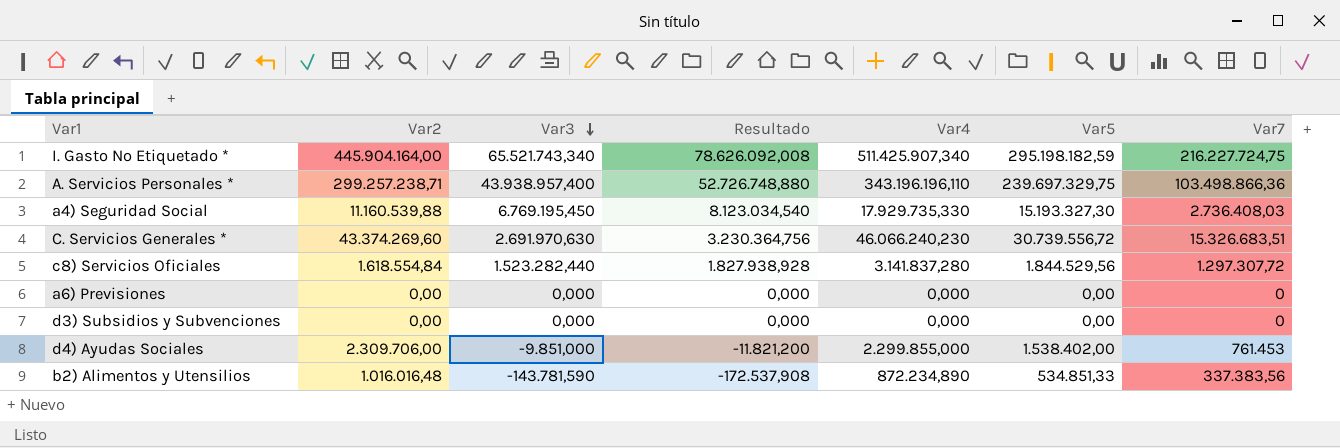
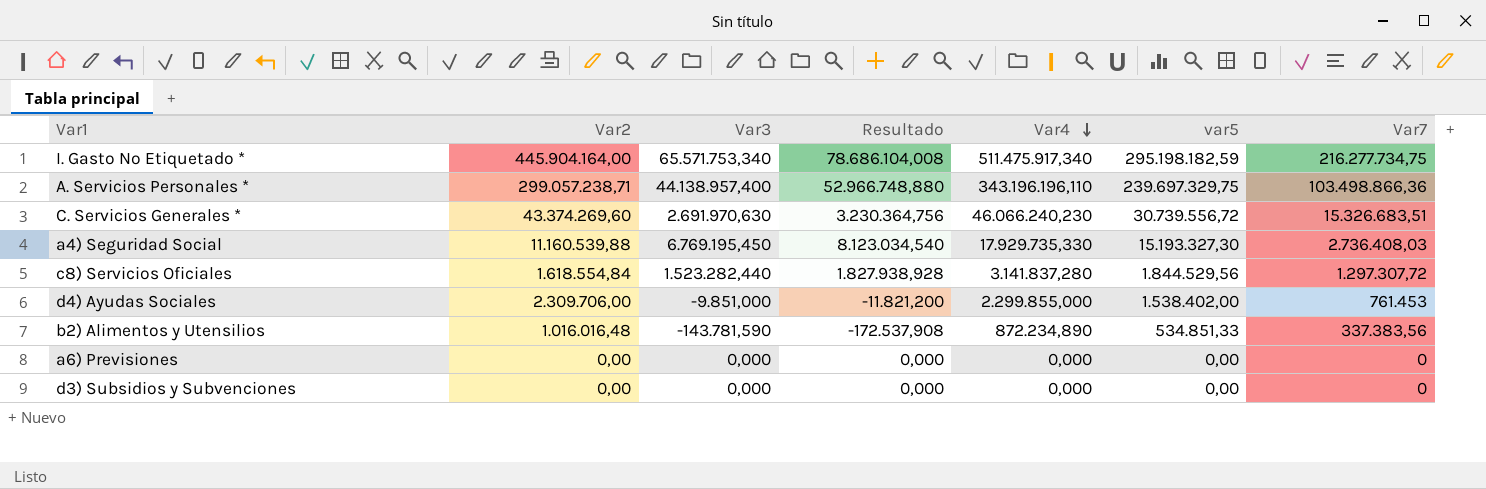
row order: Var3 descending -> Var4 descending
column name: Var5 -> var5
I. Gasto No Etiquetado * | Var3: 65.521.743,340 -> 65.571.753,340
I. Gasto No Etiquetado * | Resultado: 78.626.092,008 -> 78.686.104,008
I. Gasto No Etiquetado * | Var4: 511.425.907,340 -> 511.475.917,340
I. Gasto No Etiquetado * | Var7: 216.227.724,75 -> 216.277.734,75
A. Servicios Personales * | Var2: 299.257.238,71 -> 299.057.238,71
A. Servicios Personales * | Var3: 43.938.957,400 -> 44.138.957,400
A. Servicios Personales * | Resultado: 52.726.748,880 -> 52.966.748,880

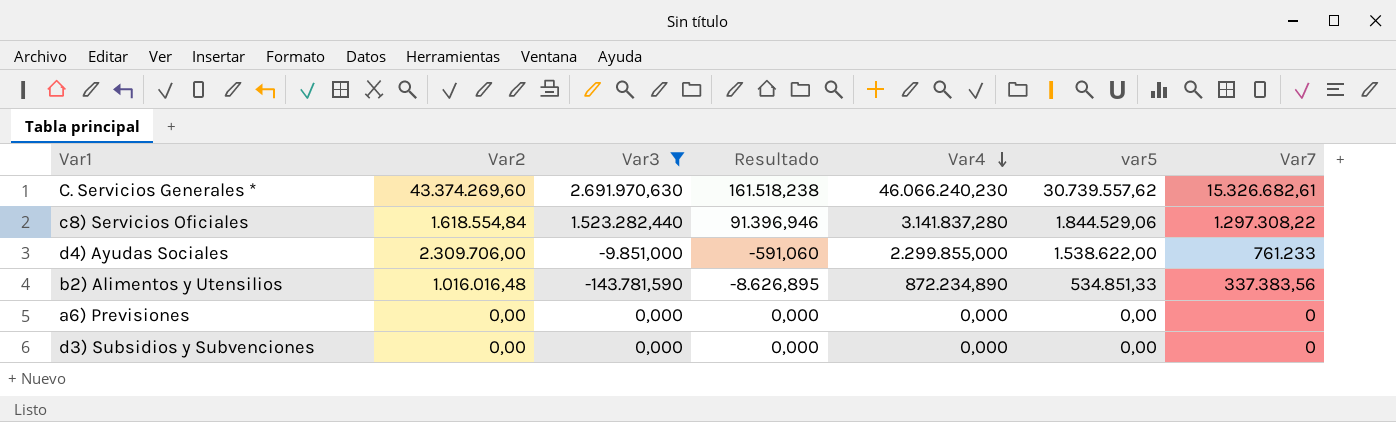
filter: none -> Var3 <= 2.691.970,630
column Resultado | formula: [Var3] * 1,2 -> [Var3] * 0,06
C. Servicios Generales * | var5: 30.739.556,72 -> 30.739.557,62
C. Servicios Generales * | Var7: 15.326.683,51 -> 15.326.682,61
c8) Servicios Oficiales | var5: 1.844.529,56 -> 1.844.529,06
c8) Servicios Oficiales | Var7: 1.297.307,72 -> 1.297.308,22
d4) Ayudas Sociales | var5: 1.538.402,00 -> 1.538.622,00
d4) Ayudas Sociales | Var7: 761.453 -> 761.233

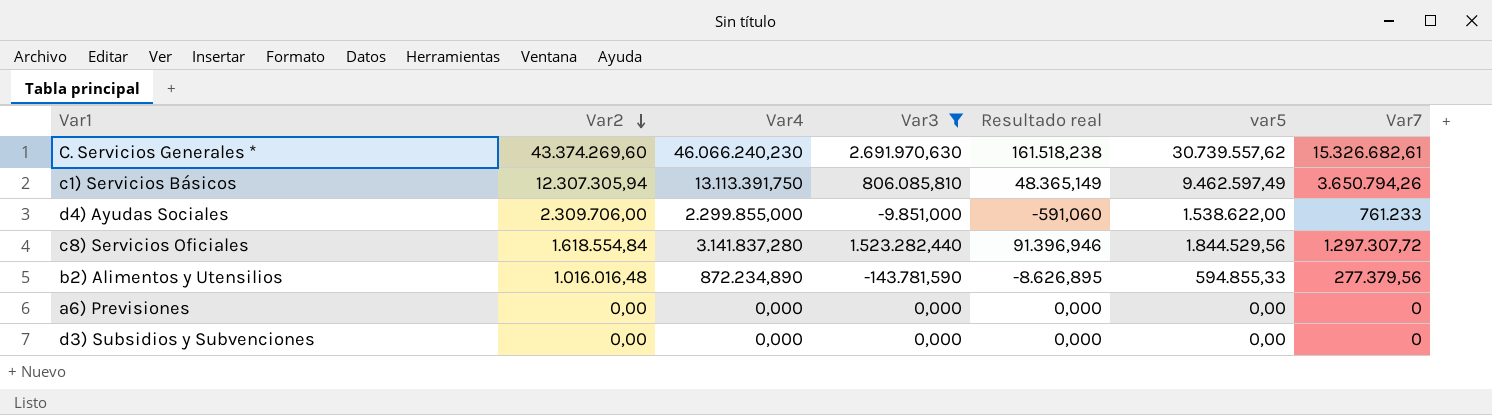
row order: Var4 descending -> Var2 descending
column Var4 | position: 5 -> 3
column name: Resultado -> Resultado real
row c1) Servicios Básicos: none -> 12.307.305,94 | 13.113.391,750 | 806.085,810 | 48.365,149 | 9.462.597,49 | 3.650.794,26
c8) Servicios Oficiales | var5: 1.844.529,06 -> 1.844.529,56
c8) Servicios Oficiales | Var7: 1.297.308,22 -> 1.297.307,72
b2) Alimentos y Utensilios | var5: 534.851,33 -> 594.855,33
b2) Alimentos y Utensilios | Var7: 337.383,56 -> 277.379,56

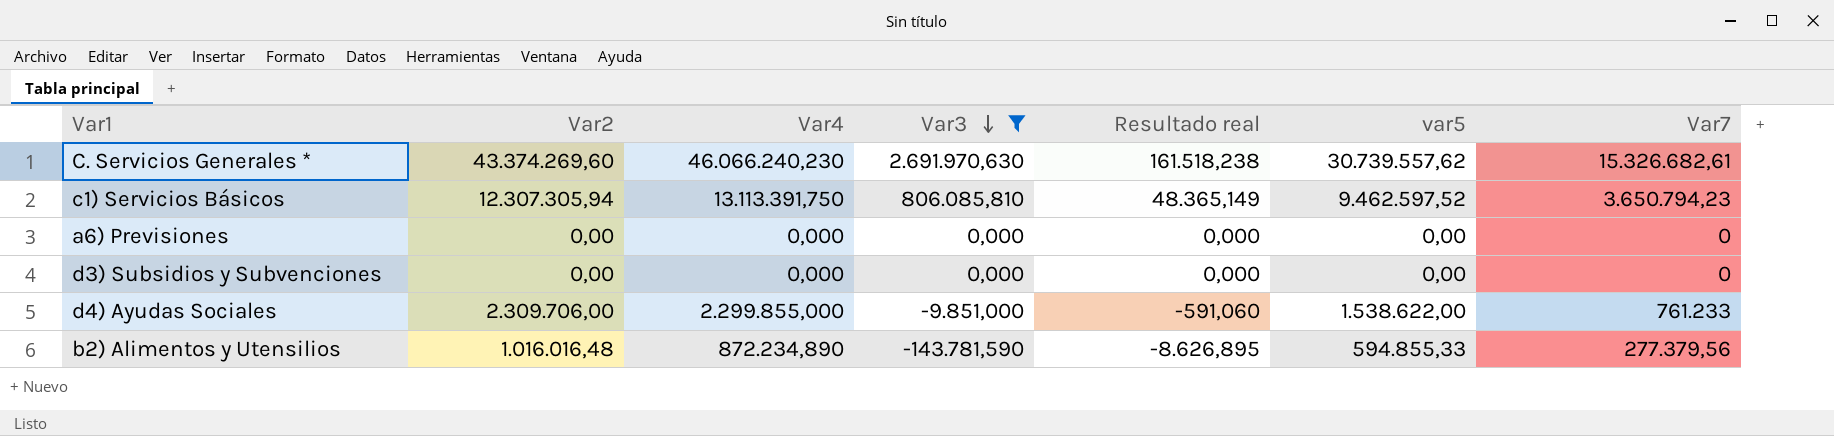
row order: Var2 descending -> Var3 descending
row c8) Servicios Oficiales: 1.618.554,84 | 3.141.837,280 | 1.523.282,440 | 91.396,946 | 1.844.529,56 | 1.297.307,72 -> none
c1) Servicios Básicos | var5: 9.462.597,49 -> 9.462.597,52
c1) Servicios Básicos | Var7: 3.650.794,26 -> 3.650.794,23

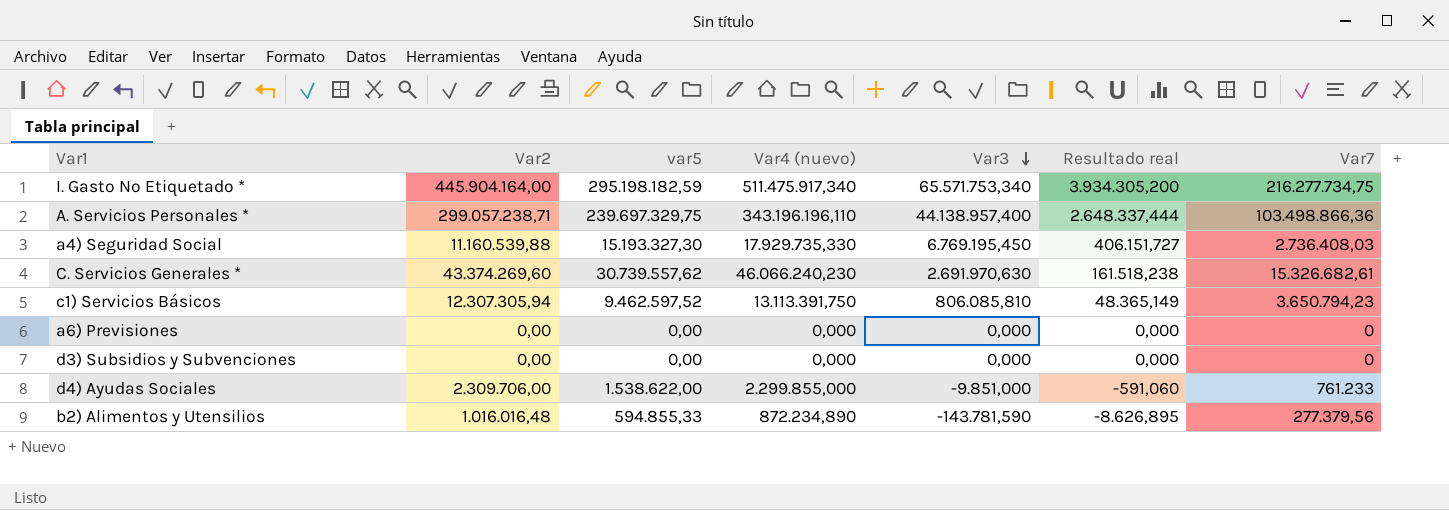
filter: Var3 <= 2.691.970,630 -> none
column var5 | position: 6 -> 3
column name: Var4 -> Var4 (nuevo)

